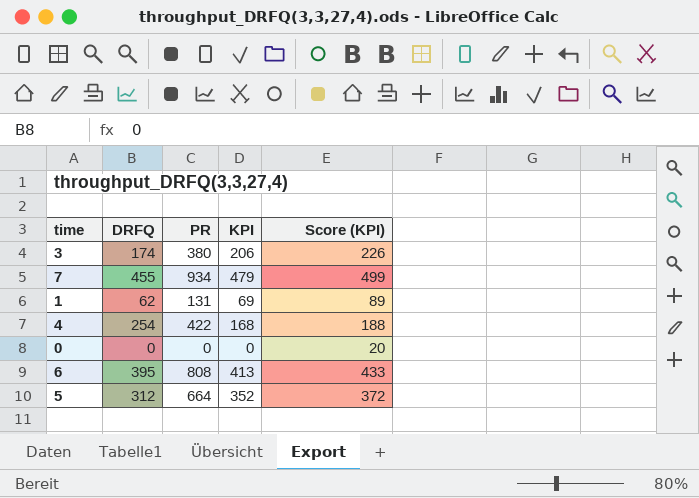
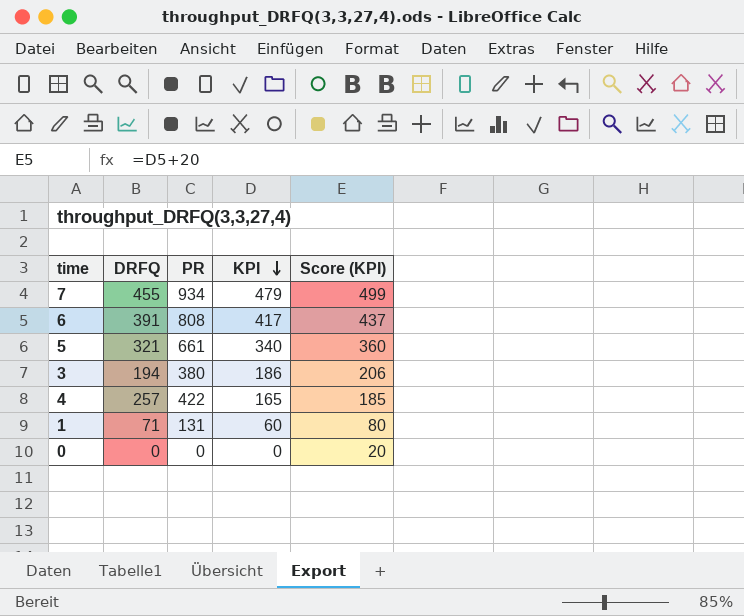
row order: none -> KPI descending
6 | DRFQ: 395 -> 391
6 | KPI: 413 -> 417
6 | Score (KPI): 433 -> 437
5 | DRFQ: 312 -> 321
5 | PR: 664 -> 661
5 | KPI: 352 -> 340
5 | Score (KPI): 372 -> 360
3 | DRFQ: 174 -> 194
3 | KPI: 206 -> 186
3 | Score (KPI): 226 -> 206
4 | DRFQ: 254 -> 257
4 | KPI: 168 -> 165
4 | Score (KPI): 188 -> 185
1 | DRFQ: 62 -> 71
1 | KPI: 69 -> 60
1 | Score (KPI): 89 -> 80

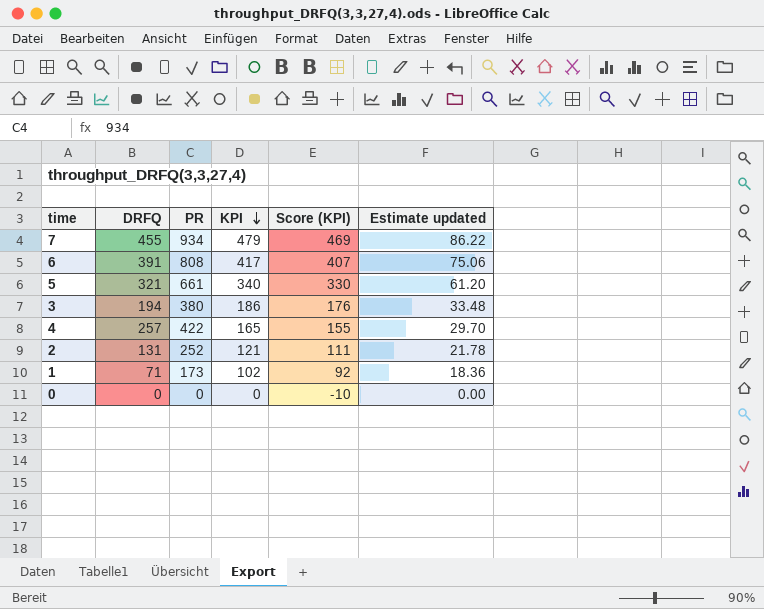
column Score (KPI) | formula: [KPI] + 20 -> [KPI] - 10
column Estimate updated | formula: none -> [KPI] * 0.18
row 2: none -> 131 | 252 | 121 | 111 | 21.78
1 | PR: 131 -> 173
1 | KPI: 60 -> 102

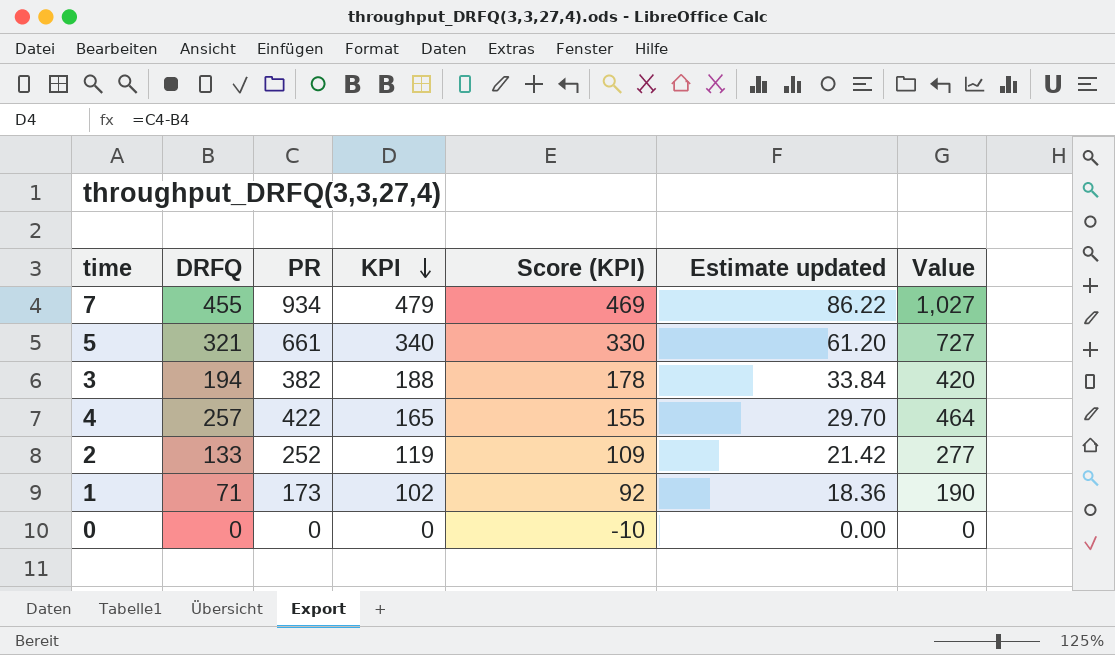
column Value | formula: none -> [PR] * 1.1
row 6: 391 | 808 | 417 | 407 | 75.06 -> none
3 | PR: 380 -> 382
3 | KPI: 186 -> 188
3 | Score (KPI): 176 -> 178
3 | Estimate updated: 33.48 -> 33.84
2 | DRFQ: 131 -> 133
2 | KPI: 121 -> 119
2 | Score (KPI): 111 -> 109
2 | Estimate updated: 21.78 -> 21.42

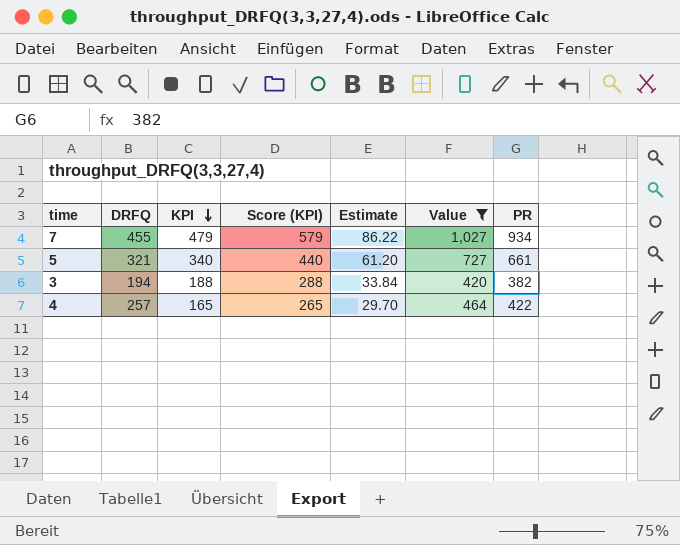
filter: none -> Value >= 420
column Score (KPI) | formula: [KPI] - 10 -> [KPI] + 100
column name: Estimate updated -> Estimate
column PR | position: 3 -> 7

